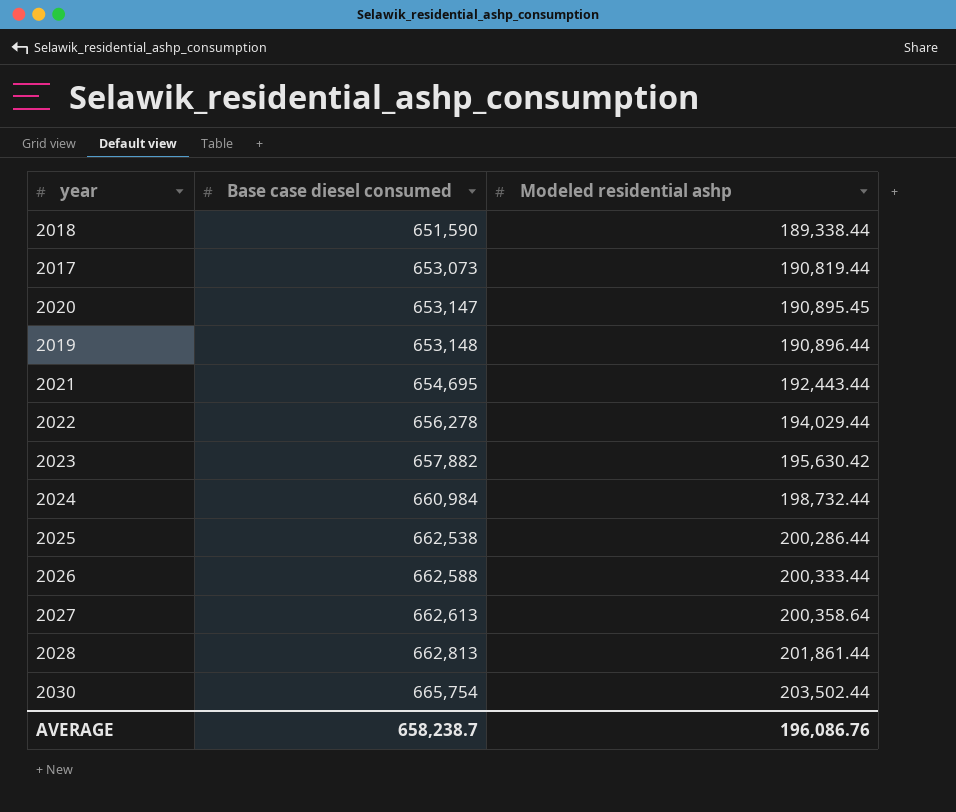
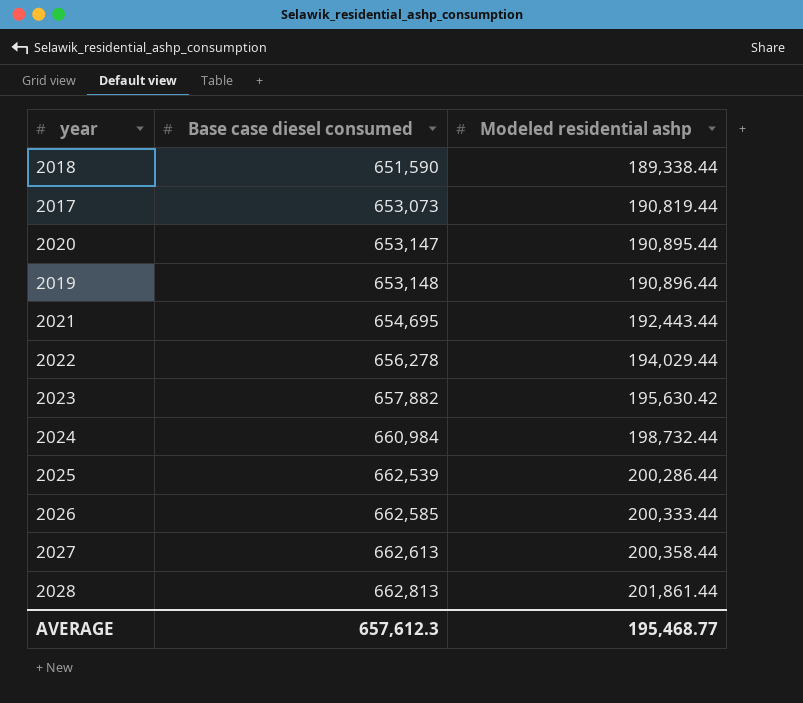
row 2030: 665,754 | 203,502.44 -> none
2020 | Modeled residential ashp: 190,895.45 -> 190,895.44
2025 | Base case diesel consumed: 662,538 -> 662,539
2026 | Base case diesel consumed: 662,588 -> 662,585
2027 | Modeled residential ashp: 200,358.64 -> 200,358.44
AVERAGE | Base case diesel consumed: 658,238.7 -> 657,612.3
AVERAGE | Modeled residential ashp: 196,086.76 -> 195,468.77

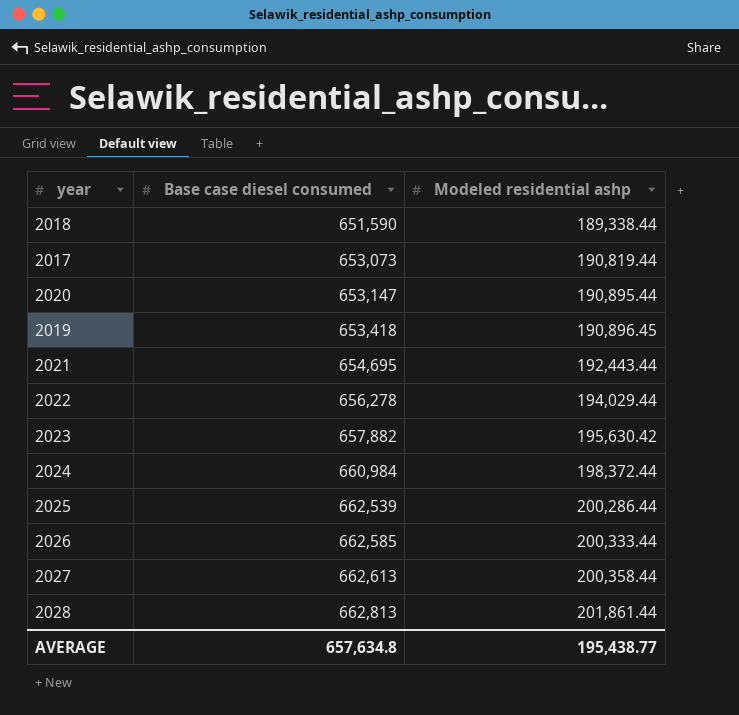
2019 | Base case diesel consumed: 653,148 -> 653,418
2019 | Modeled residential ashp: 190,896.44 -> 190,896.45
2024 | Modeled residential ashp: 198,732.44 -> 198,372.44
AVERAGE | Base case diesel consumed: 657,612.3 -> 657,634.8
AVERAGE | Modeled residential ashp: 195,468.77 -> 195,438.77

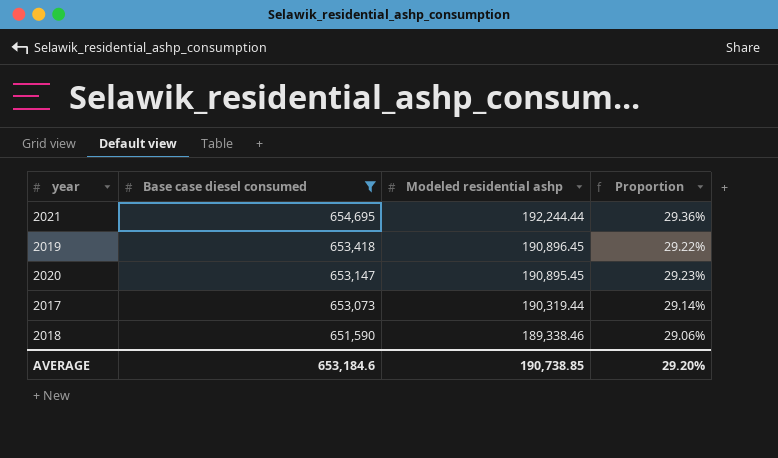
filter: none -> Base case diesel consumed <= 654,695
row order: Base case diesel consumed ascending -> Base case diesel consumed descending
column Proportion | formula: none -> [Modeled residential ashp] / [Base case diesel consumed]
2021 | Modeled residential ashp: 192,443.44 -> 192,244.44
2020 | Modeled residential ashp: 190,895.44 -> 190,895.45
2017 | Modeled residential ashp: 190,819.44 -> 190,319.44
2018 | Modeled residential ashp: 189,338.44 -> 189,338.46
AVERAGE | Base case diesel consumed: 657,634.8 -> 653,184.6
AVERAGE | Modeled residential ashp: 195,438.77 -> 190,738.85

